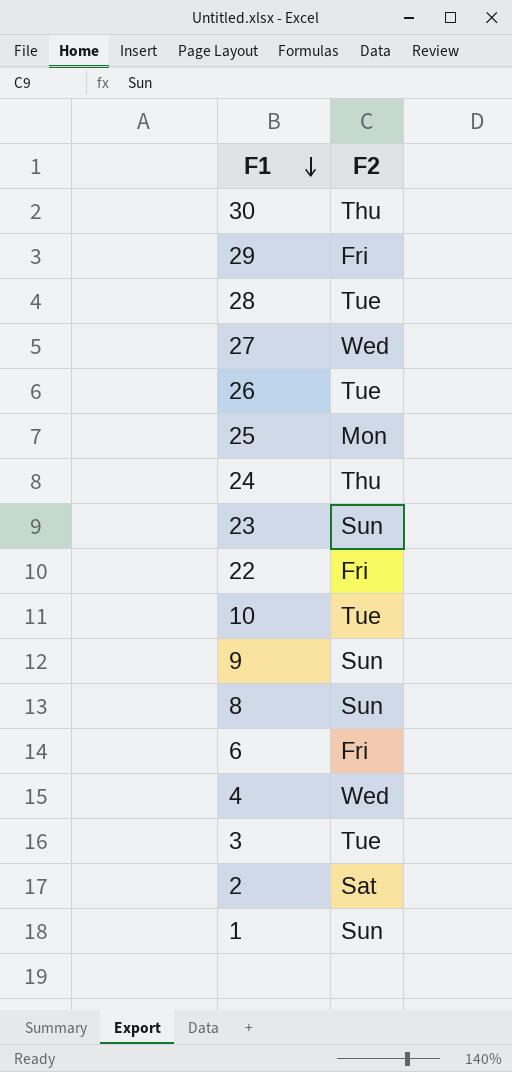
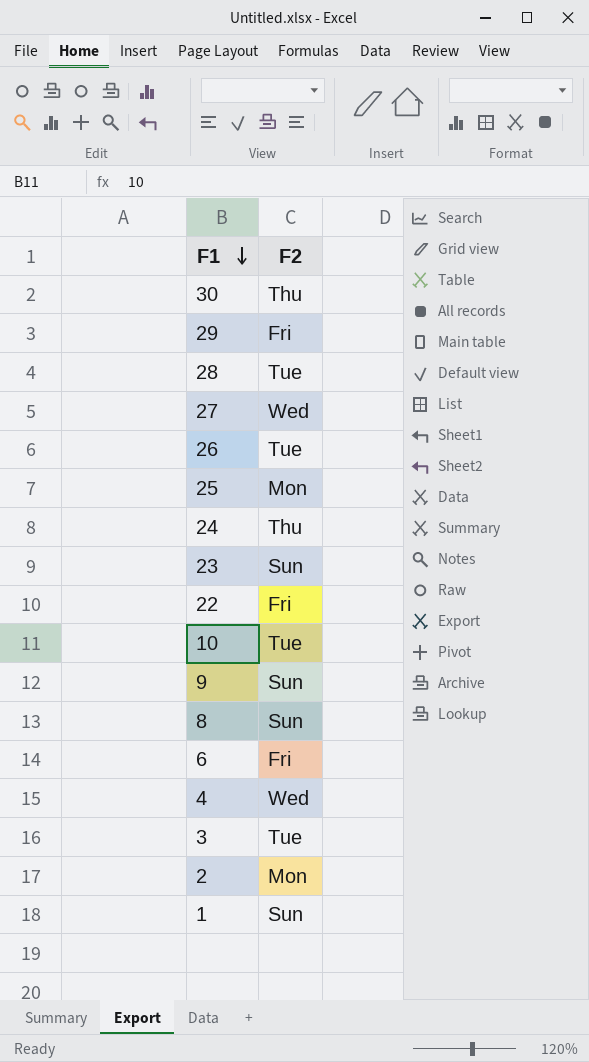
2 | F2: Sat -> Mon

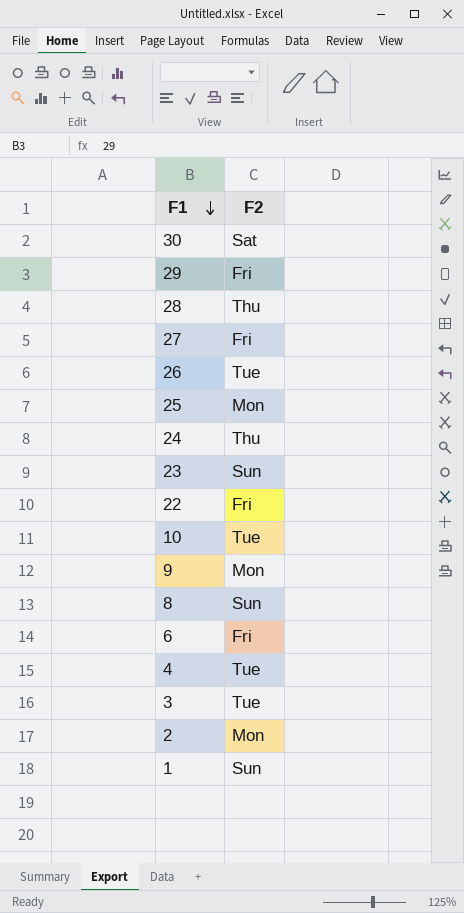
30 | F2: Thu -> Sat
28 | F2: Tue -> Thu
27 | F2: Wed -> Fri
9 | F2: Sun -> Mon
4 | F2: Wed -> Tue

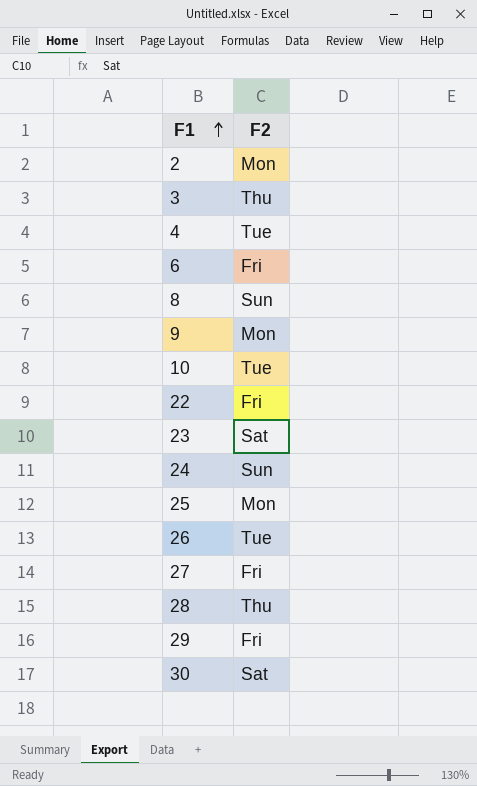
row order: F1 descending -> F1 ascending
row 1: Sun -> none
3 | F2: Tue -> Thu
23 | F2: Sun -> Sat
24 | F2: Thu -> Sun

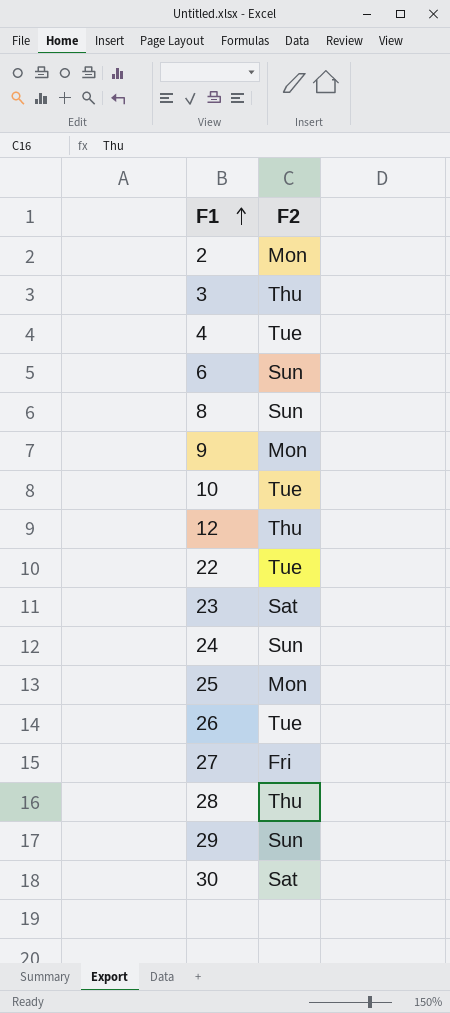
6 | F2: Fri -> Sun
row 12: none -> Thu
22 | F2: Fri -> Tue
29 | F2: Fri -> Sun

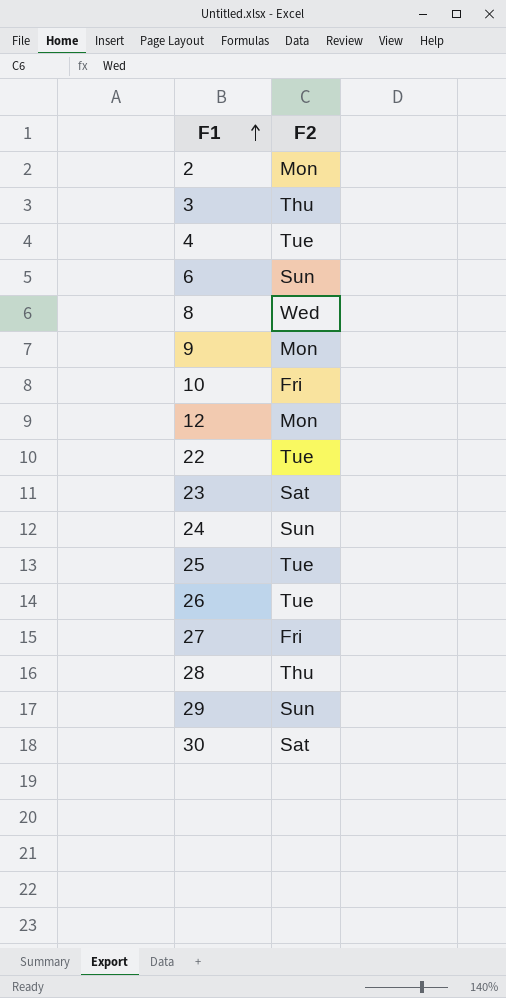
8 | F2: Sun -> Wed
10 | F2: Tue -> Fri
12 | F2: Thu -> Mon
25 | F2: Mon -> Tue

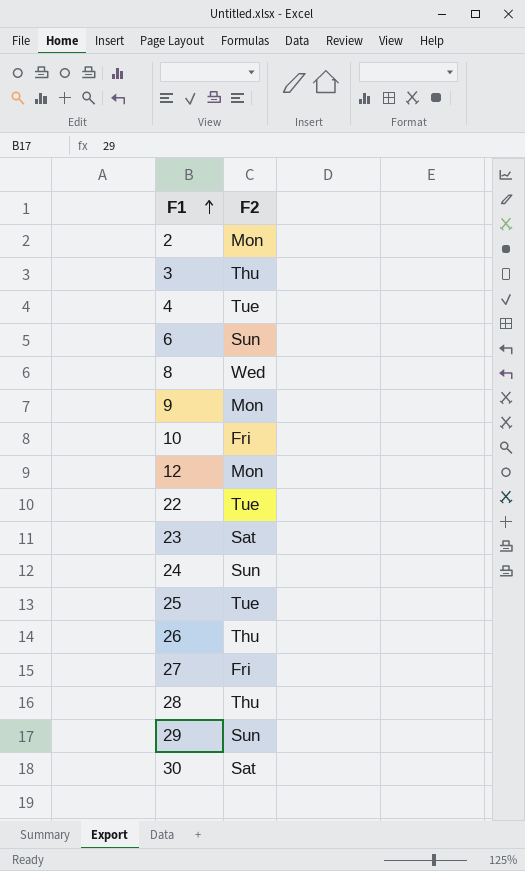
26 | F2: Tue -> Thu

